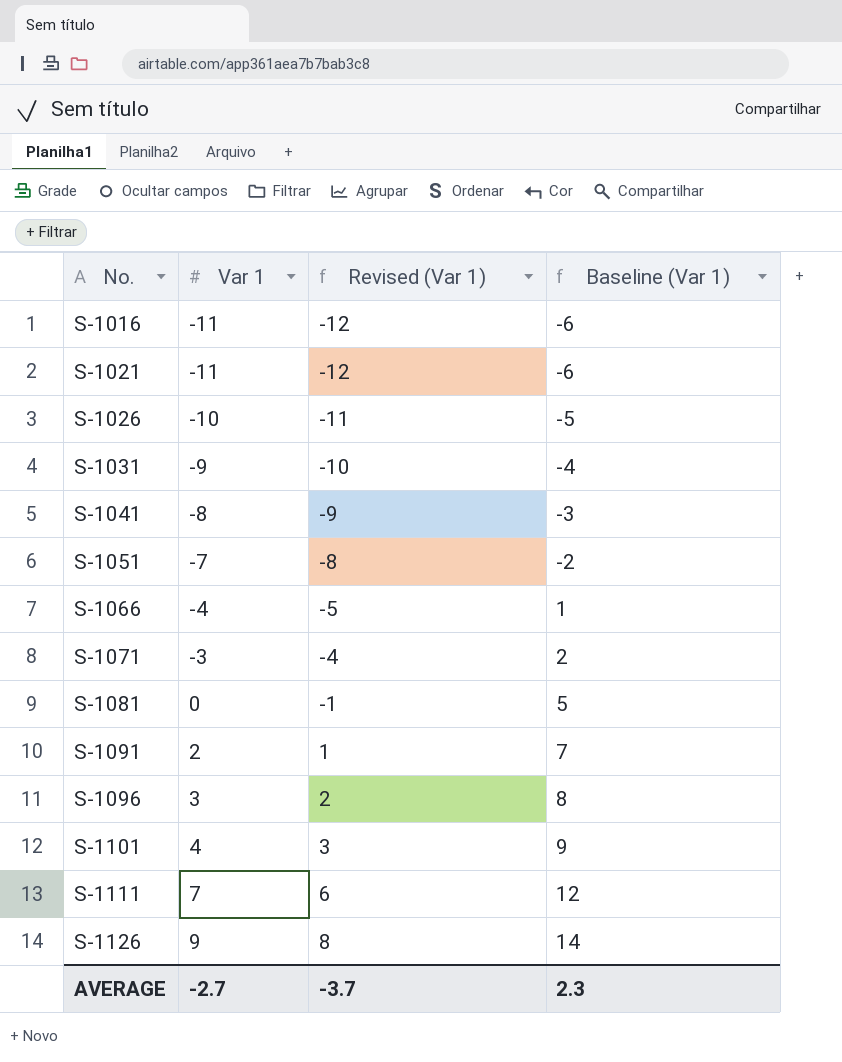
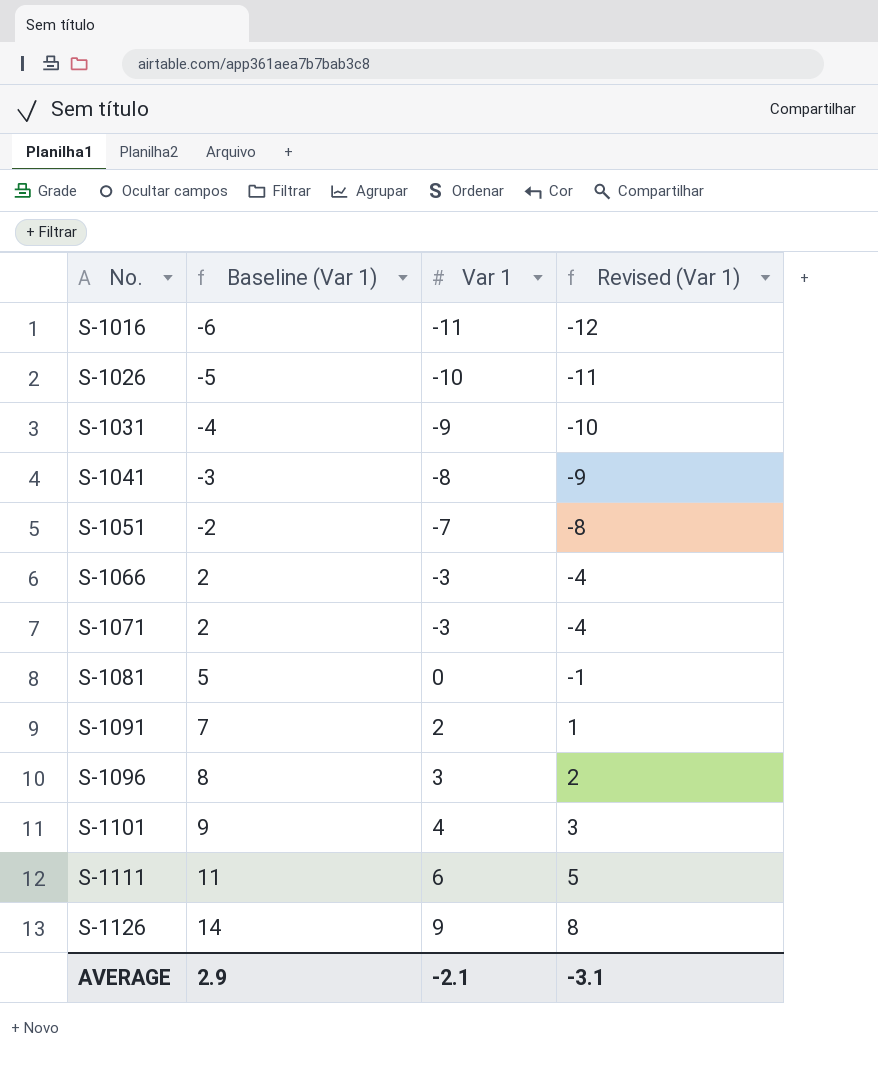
column Baseline (Var 1) | position: 4 -> 2
row S-1021: -11 | -12 | -6 -> none
S-1066 | Baseline (Var 1): 1 -> 2
S-1066 | Var 1: -4 -> -3
S-1066 | Revised (Var 1): -5 -> -4
S-1111 | Baseline (Var 1): 12 -> 11
S-1111 | Var 1: 7 -> 6
S-1111 | Revised (Var 1): 6 -> 5
AVERAGE | Baseline (Var 1): 2.3 -> 2.9
AVERAGE | Var 1: -2.7 -> -2.1
AVERAGE | Revised (Var 1): -3.7 -> -3.1

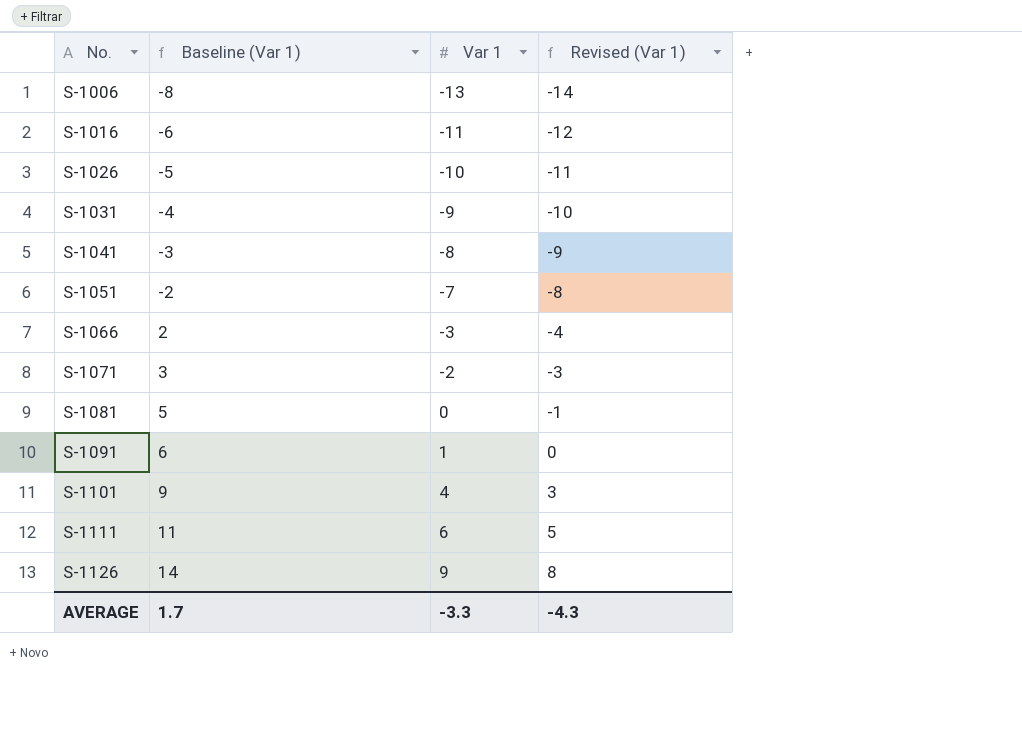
row S-1096: 8 | 3 | 2 -> none
row S-1006: none -> -8 | -13 | -14
S-1071 | Baseline (Var 1): 2 -> 3
S-1071 | Var 1: -3 -> -2
S-1071 | Revised (Var 1): -4 -> -3
S-1091 | Baseline (Var 1): 7 -> 6
S-1091 | Var 1: 2 -> 1
S-1091 | Revised (Var 1): 1 -> 0
AVERAGE | Baseline (Var 1): 2.9 -> 1.7
AVERAGE | Var 1: -2.1 -> -3.3
AVERAGE | Revised (Var 1): -3.1 -> -4.3

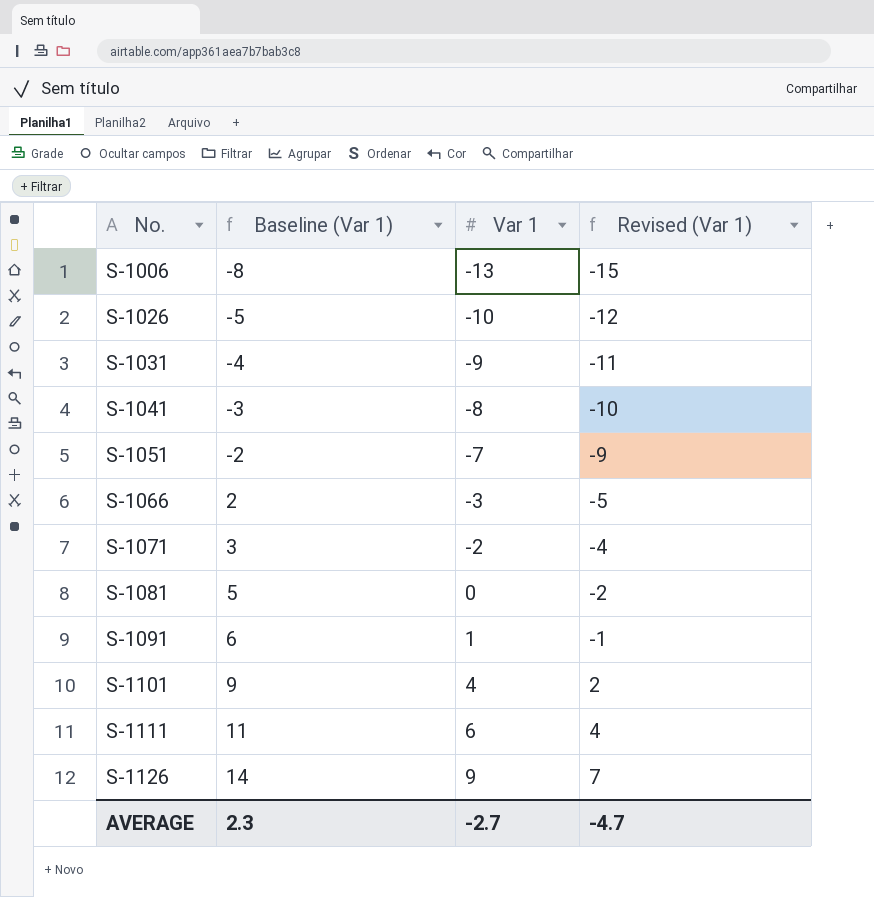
column Revised (Var 1) | formula: [Var 1] - 1 -> [Var 1] - 2
row S-1016: -6 | -11 | -12 -> none
AVERAGE | Baseline (Var 1): 1.7 -> 2.3
AVERAGE | Var 1: -3.3 -> -2.7
AVERAGE | Revised (Var 1): -4.3 -> -4.7

